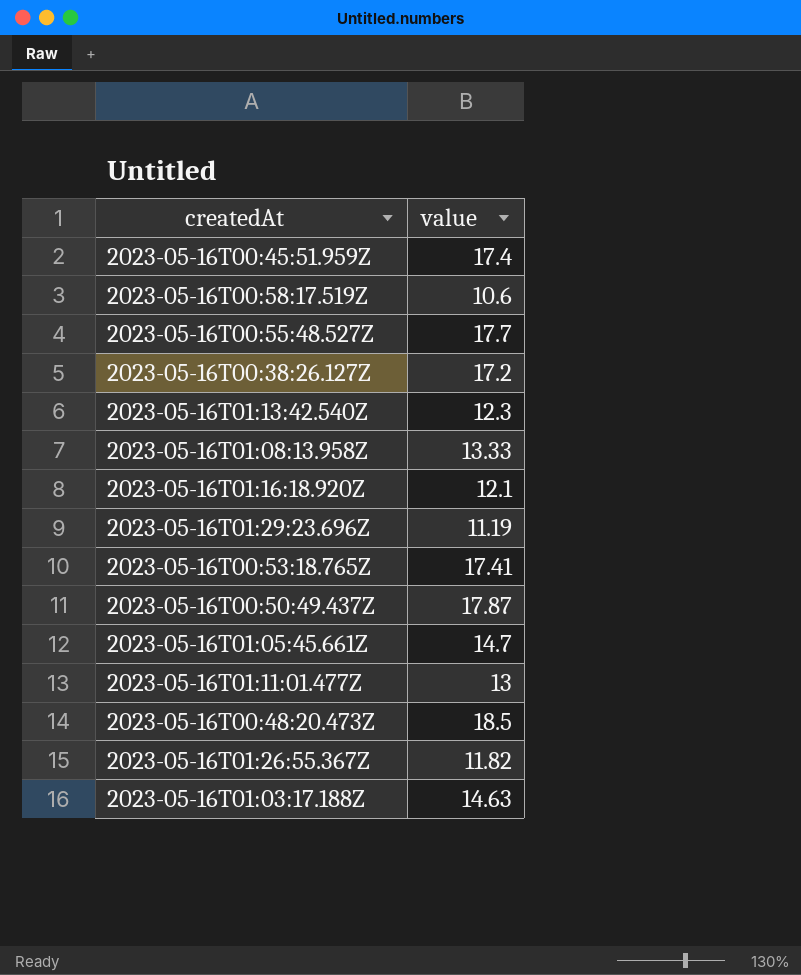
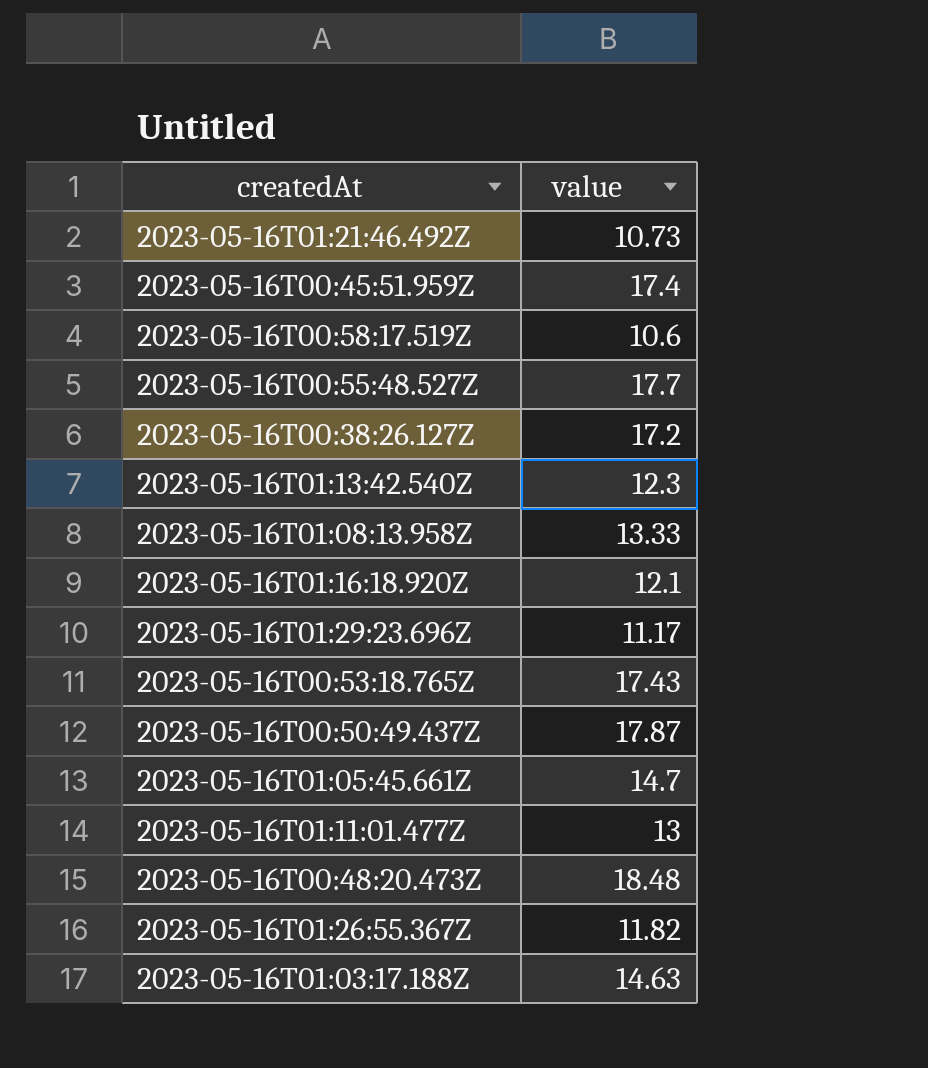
row 2023-05-16T01:21:46.492Z: none -> 10.73
2023-05-16T01:29:23.696Z | value: 11.19 -> 11.17
2023-05-16T00:53:18.765Z | value: 17.41 -> 17.43
2023-05-16T00:48:20.473Z | value: 18.5 -> 18.48

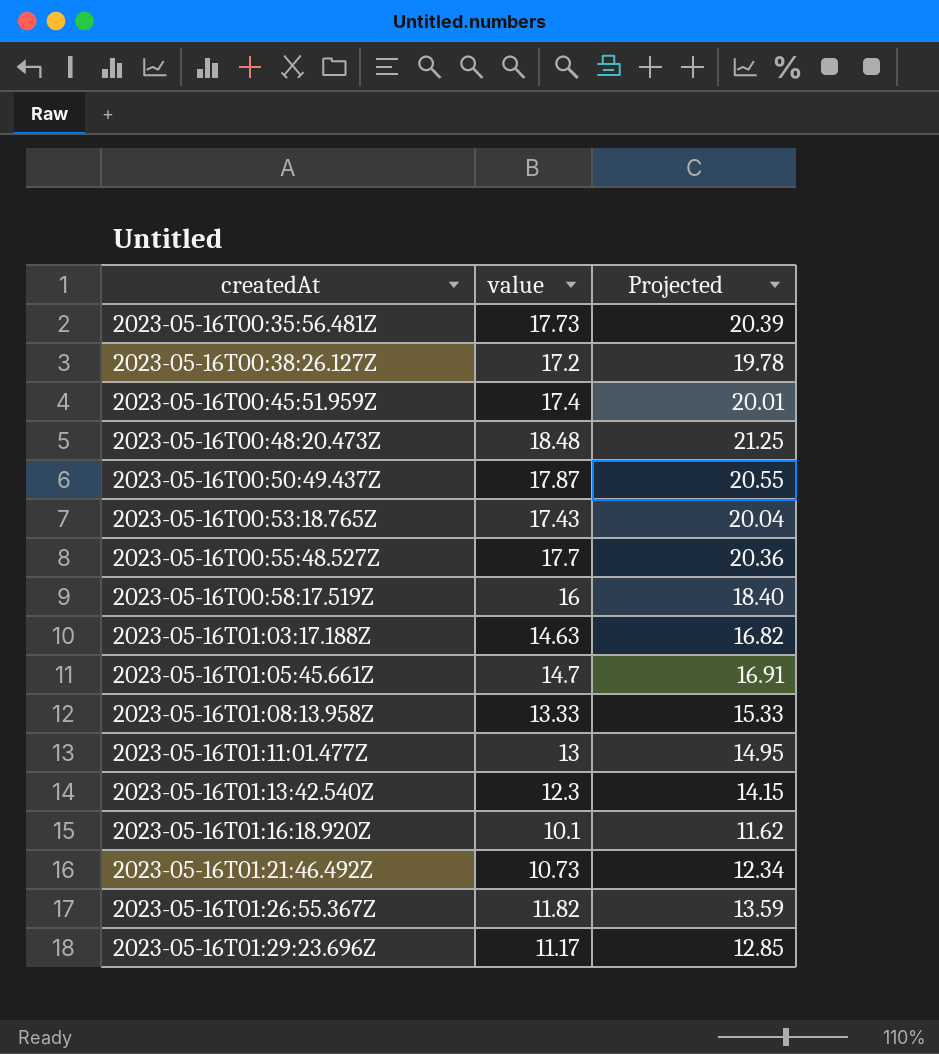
row order: none -> createdAt ascending
column Projected | formula: none -> [value] * 1.15
row 2023-05-16T00:35:56.481Z: none -> 17.73 | 20.39
2023-05-16T00:58:17.519Z | value: 10.6 -> 16
2023-05-16T01:16:18.920Z | value: 12.1 -> 10.1

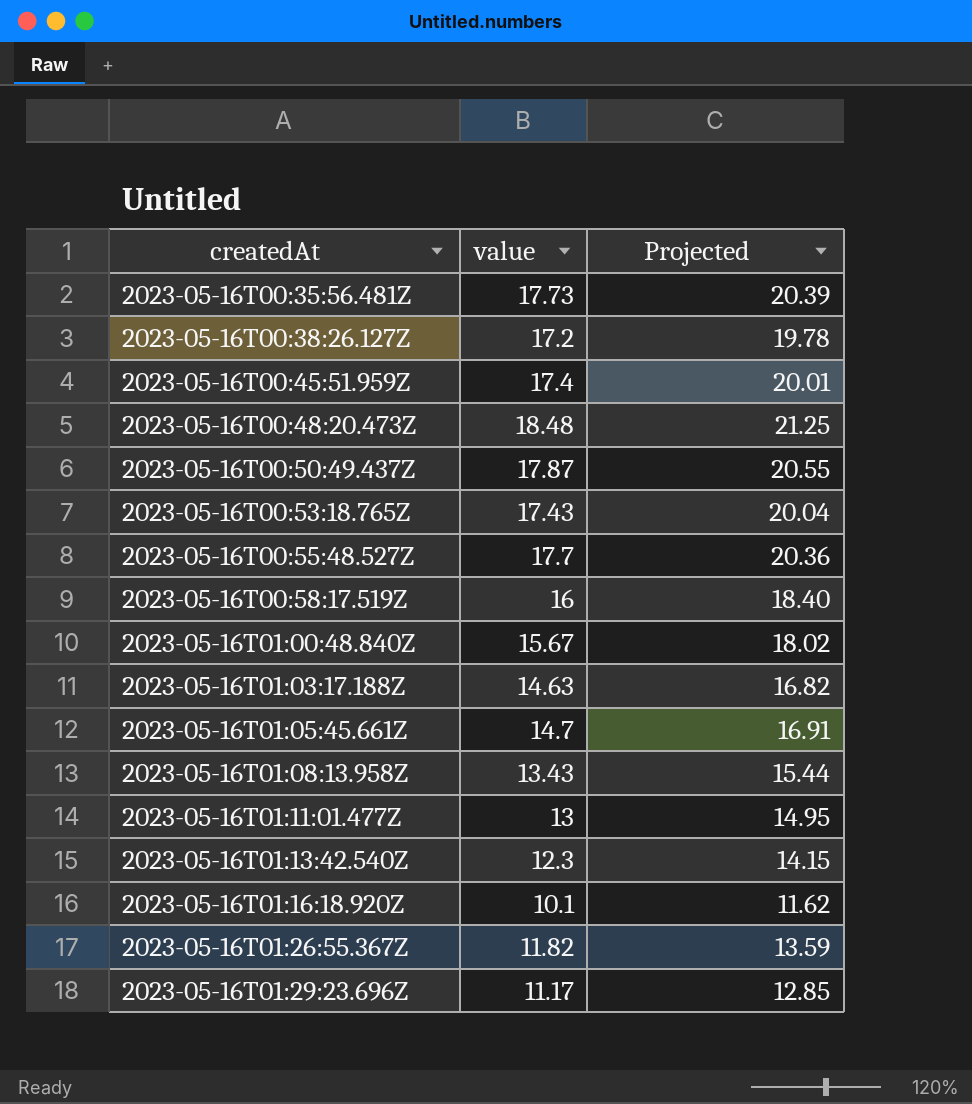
row 2023-05-16T01:21:46.492Z: 10.73 | 12.34 -> none
row 2023-05-16T01:00:48.840Z: none -> 15.67 | 18.02
2023-05-16T01:08:13.958Z | value: 13.33 -> 13.43
2023-05-16T01:08:13.958Z | Projected: 15.33 -> 15.44

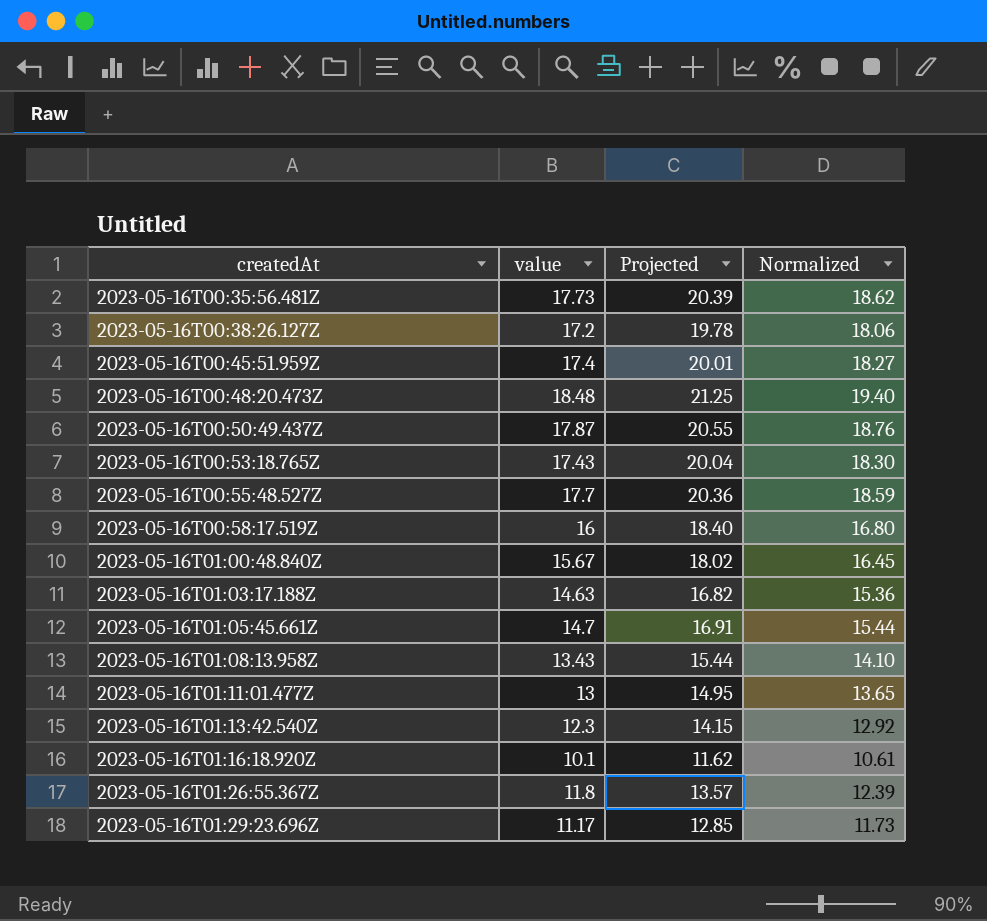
column Normalized | formula: none -> [value] * 1.05
2023-05-16T01:26:55.367Z | value: 11.82 -> 11.8
2023-05-16T01:26:55.367Z | Projected: 13.59 -> 13.57

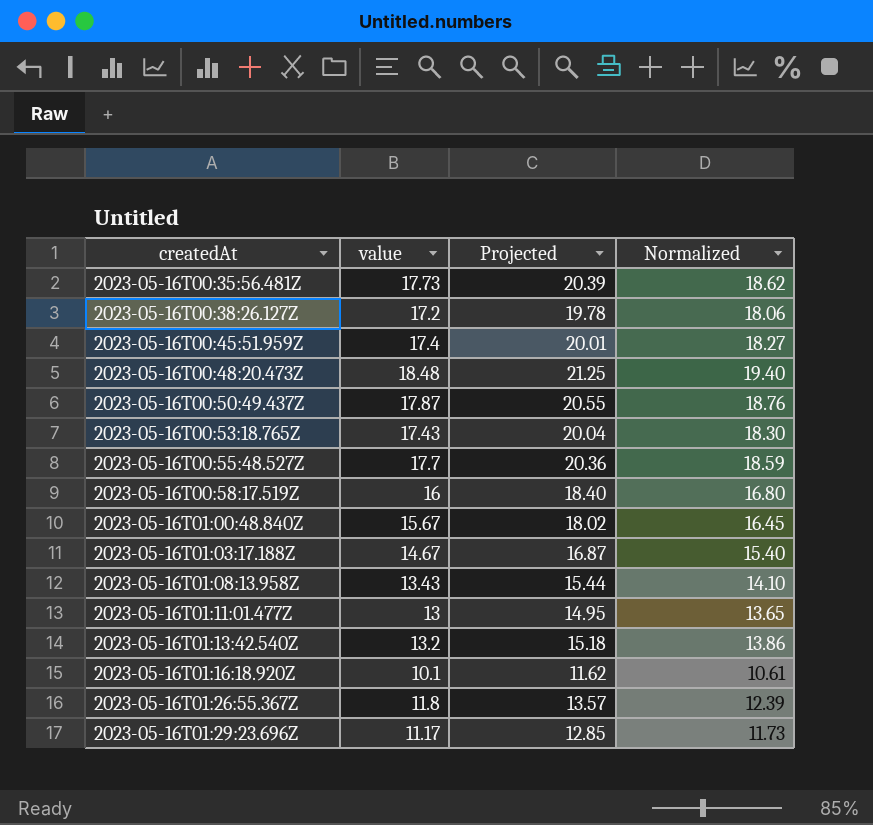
row 2023-05-16T01:05:45.661Z: 14.7 | 16.91 | 15.44 -> none
2023-05-16T01:03:17.188Z | value: 14.63 -> 14.67
2023-05-16T01:03:17.188Z | Projected: 16.82 -> 16.87
2023-05-16T01:03:17.188Z | Normalized: 15.36 -> 15.40
2023-05-16T01:13:42.540Z | value: 12.3 -> 13.2
2023-05-16T01:13:42.540Z | Projected: 14.15 -> 15.18
2023-05-16T01:13:42.540Z | Normalized: 12.92 -> 13.86

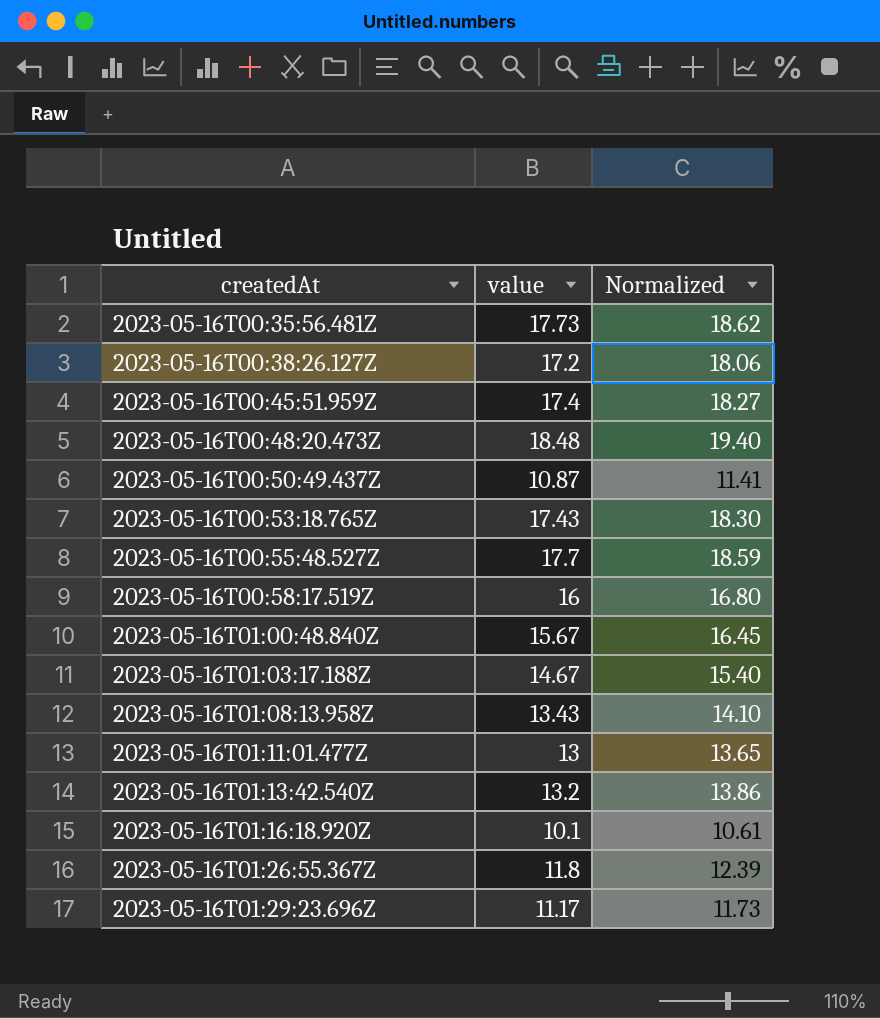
column Projected | formula: [value] * 1.15 -> none
2023-05-16T00:50:49.437Z | value: 17.87 -> 10.87
2023-05-16T00:50:49.437Z | Normalized: 18.76 -> 11.41

